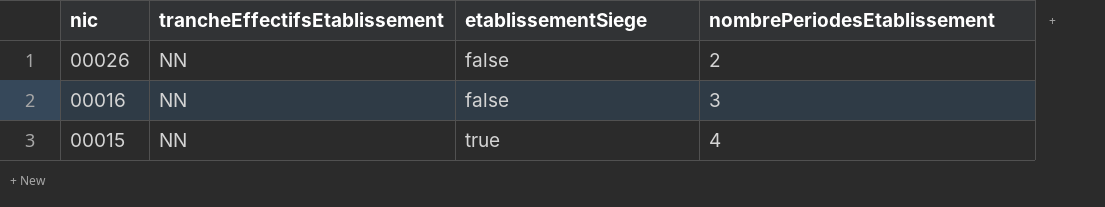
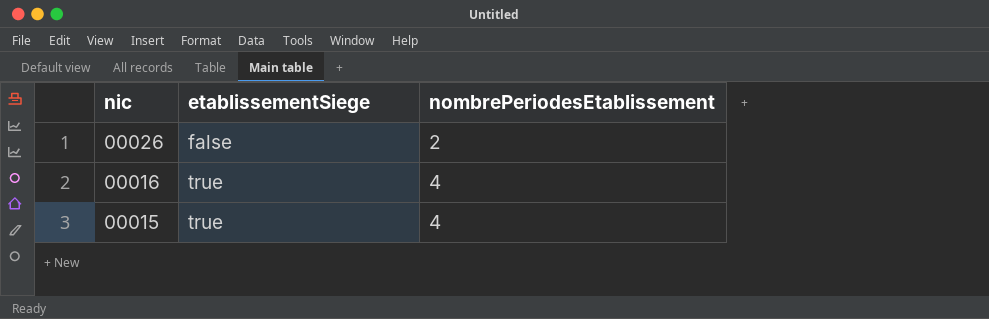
column trancheEffectifsEtablissement | position: 2 -> none
00016 | etablissementSiege: false -> true
00016 | nombrePeriodesEtablissement: 3 -> 4

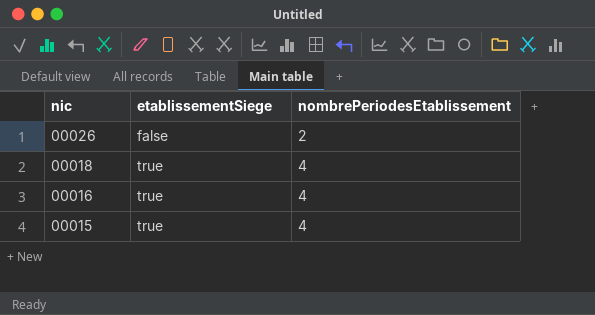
row 00018: none -> true | 4

